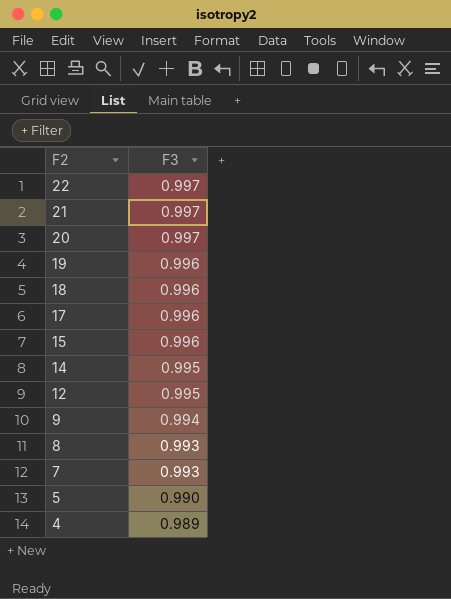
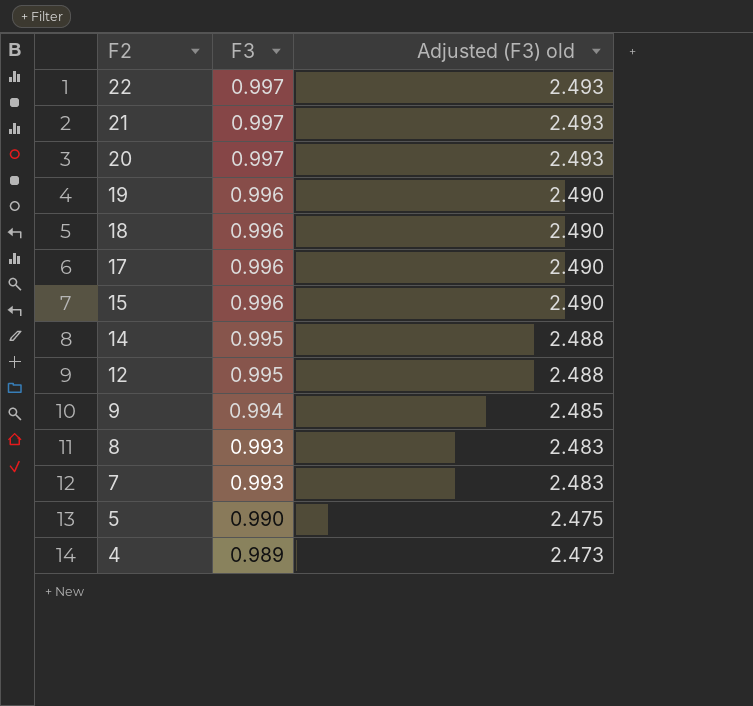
column Adjusted (F3) old | formula: none -> [F3] * 2.5

